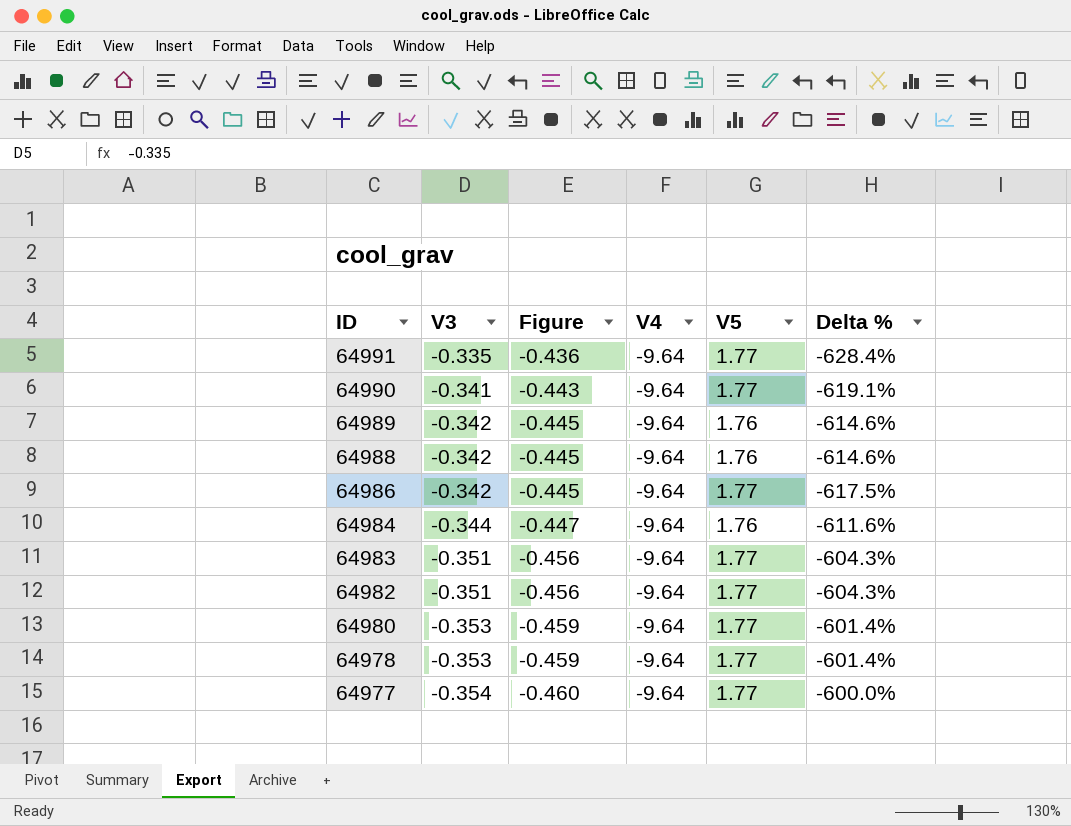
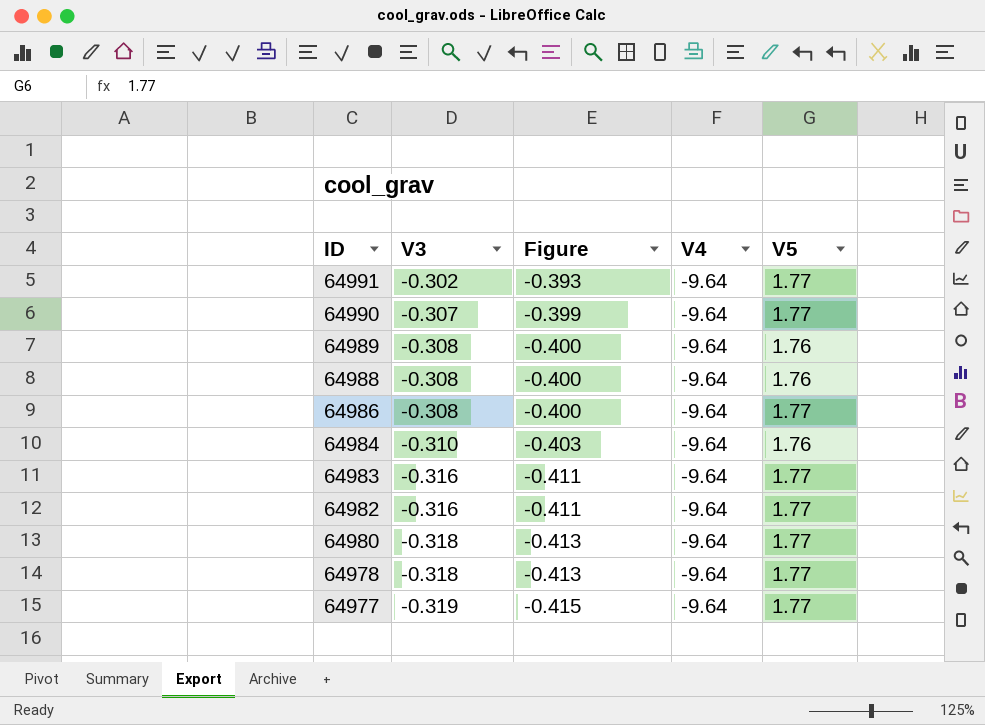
column Delta % | formula: ([V5] - [V3]) / [V3] -> none
64991 | V3: -0.335 -> -0.302
64991 | Figure: -0.436 -> -0.393
64990 | V3: -0.341 -> -0.307
64990 | Figure: -0.443 -> -0.399
64989 | V3: -0.342 -> -0.308
64989 | Figure: -0.445 -> -0.400
64988 | V3: -0.342 -> -0.308
64988 | Figure: -0.445 -> -0.400
64986 | V3: -0.342 -> -0.308
64986 | Figure: -0.445 -> -0.400
64984 | V3: -0.344 -> -0.310
64984 | Figure: -0.447 -> -0.403
64983 | V3: -0.351 -> -0.316
64983 | Figure: -0.456 -> -0.411
64982 | V3: -0.351 -> -0.316
64982 | Figure: -0.456 -> -0.411
64980 | V3: -0.353 -> -0.318
64980 | Figure: -0.459 -> -0.413
64978 | V3: -0.353 -> -0.318
64978 | Figure: -0.459 -> -0.413
64977 | V3: -0.354 -> -0.319
64977 | Figure: -0.460 -> -0.415

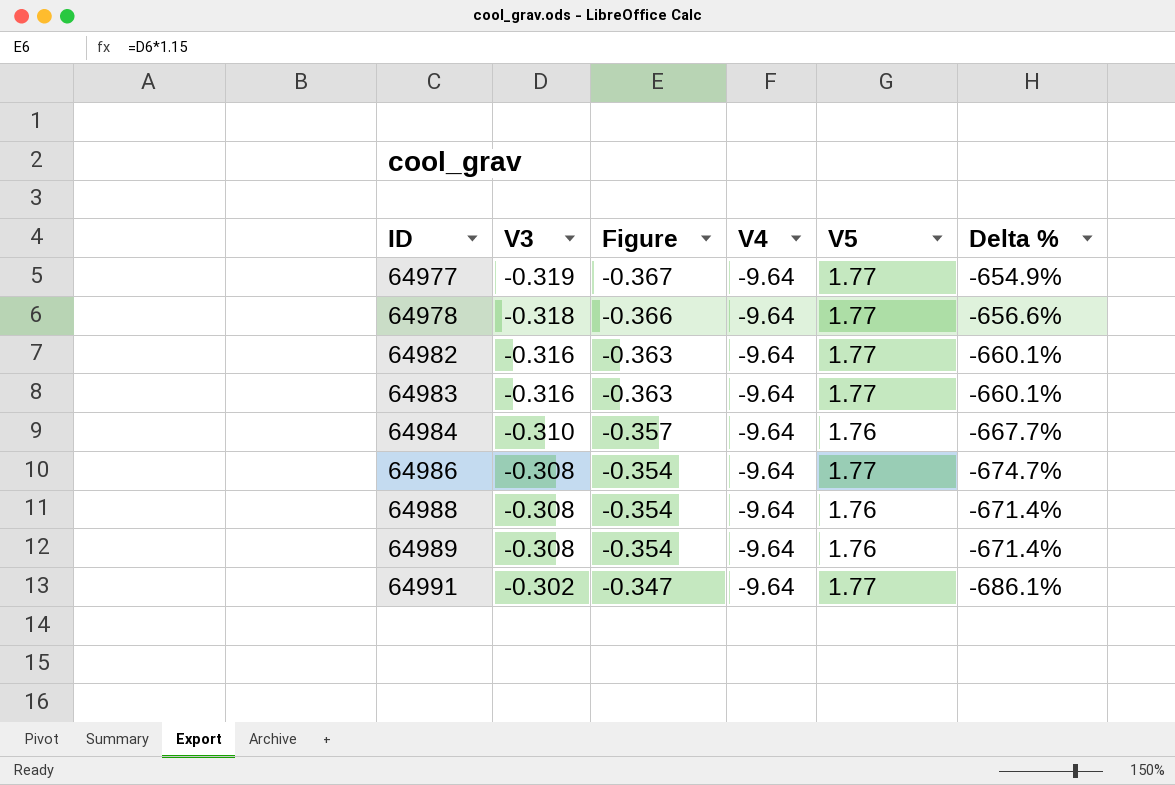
row order: ID descending -> ID ascending
column Figure | formula: [V3] * 1.3 -> [V3] * 1.15
column Delta % | formula: none -> ([V5] - [V3]) / [V3]
row 64990: -0.307 | -0.399 | -9.64 | 1.77 -> none
row 64980: -0.318 | -0.413 | -9.64 | 1.77 -> none

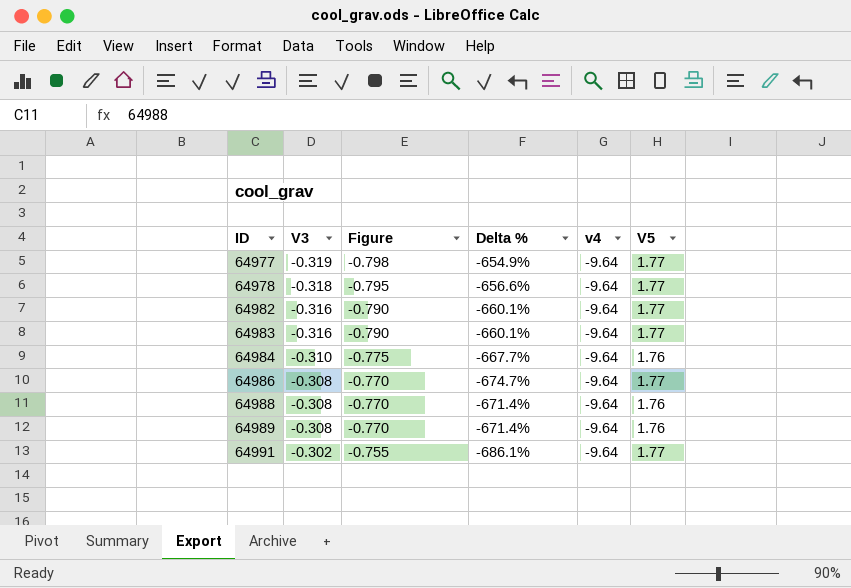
column Figure | formula: [V3] * 1.15 -> [V3] * 2.5
column Delta % | position: 6 -> 4
column name: V4 -> v4

